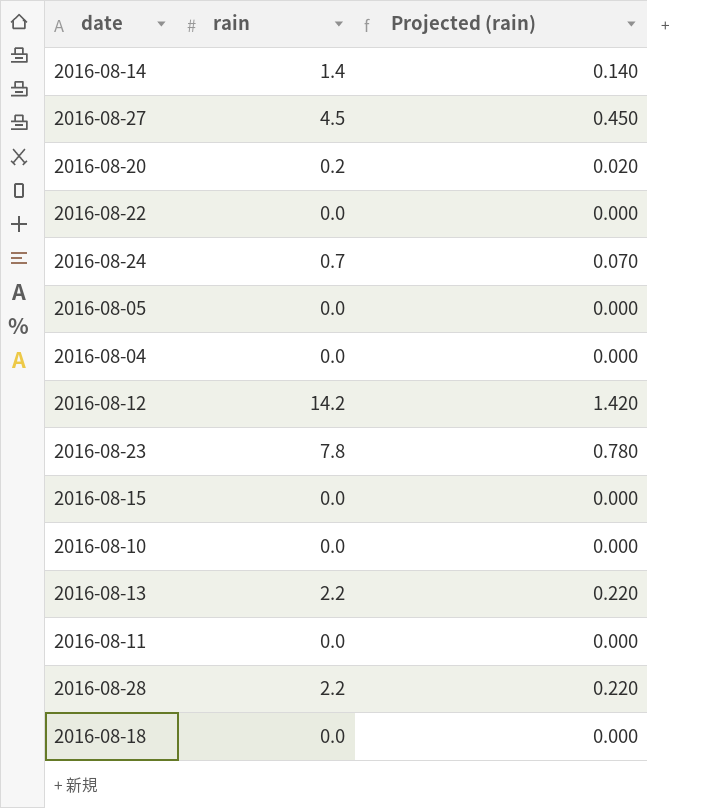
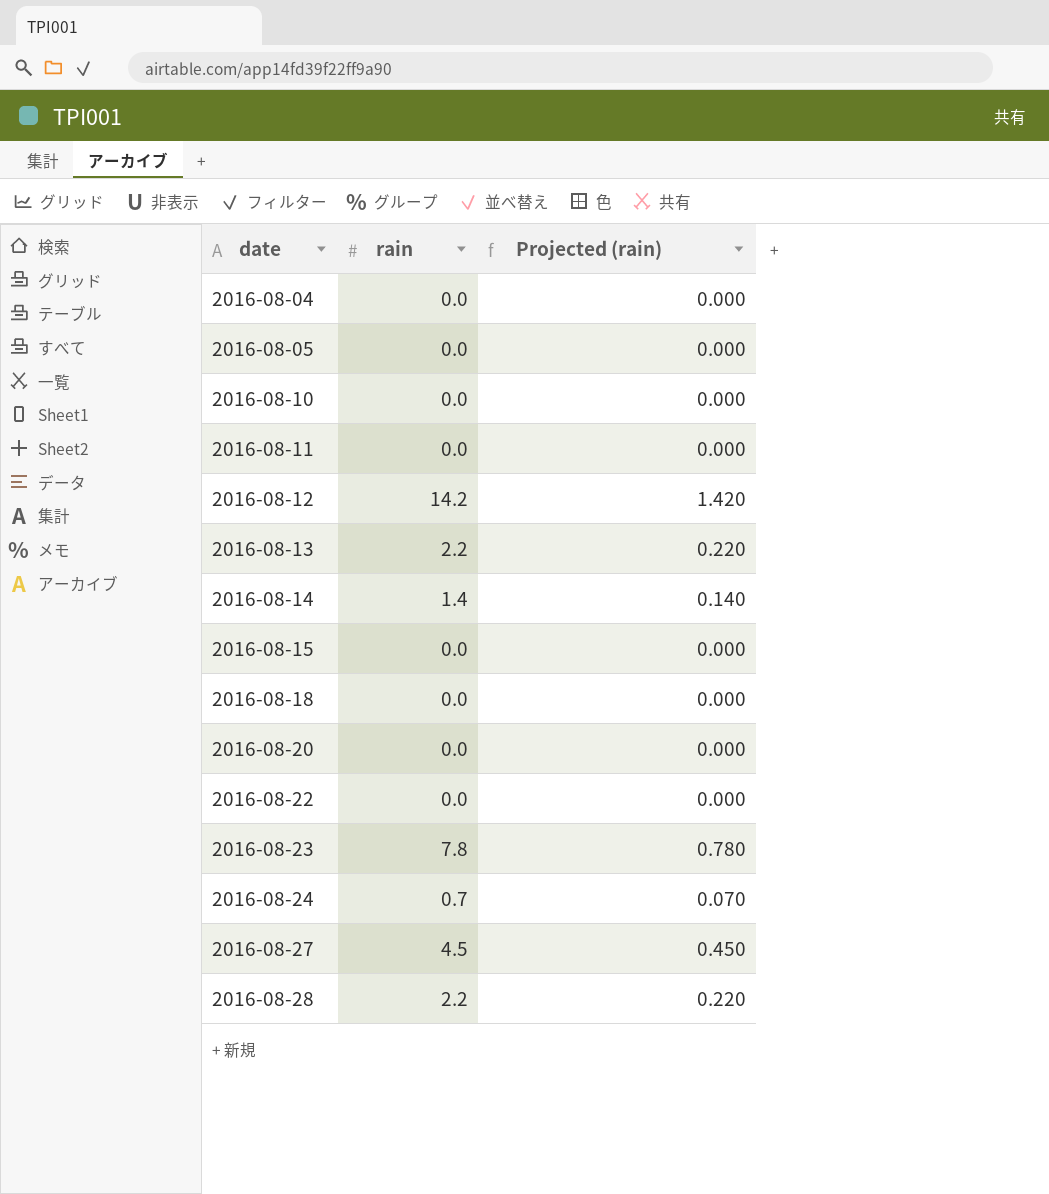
row order: none -> date ascending
2016-08-20 | rain: 0.2 -> 0.0
2016-08-20 | Projected (rain): 0.020 -> 0.000

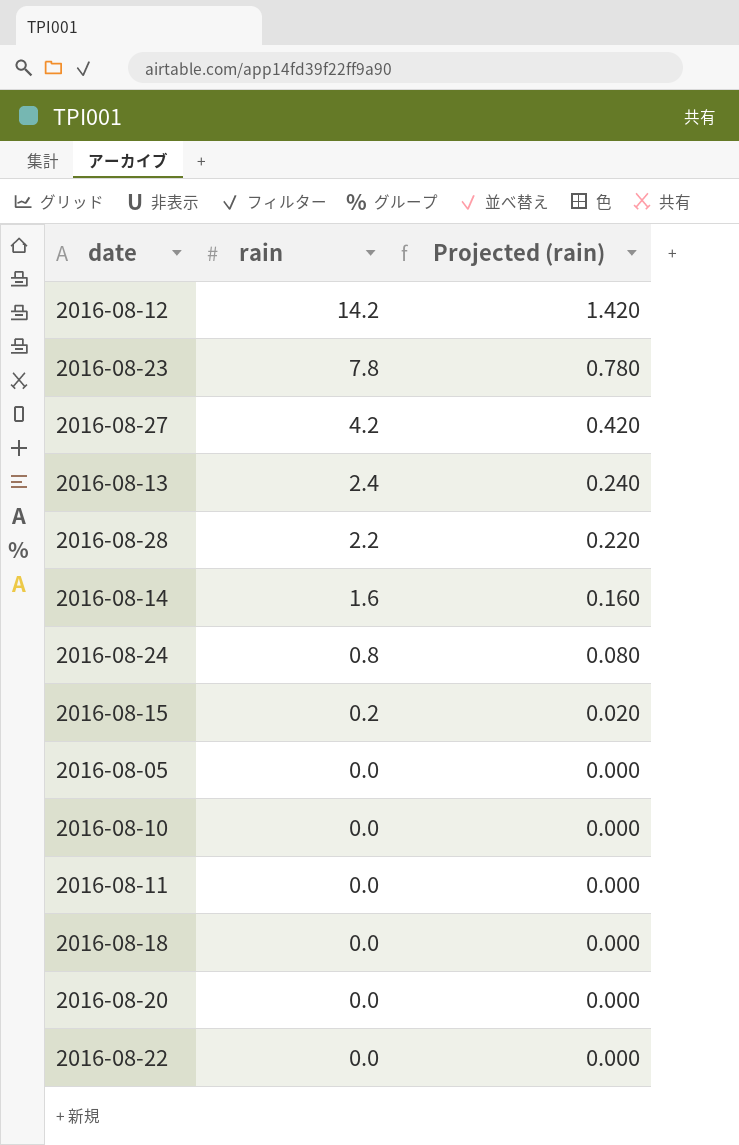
row order: date ascending -> rain descending
row 2016-08-04: 0.0 | 0.000 -> none
2016-08-27 | rain: 4.5 -> 4.2
2016-08-27 | Projected (rain): 0.450 -> 0.420
2016-08-13 | rain: 2.2 -> 2.4
2016-08-13 | Projected (rain): 0.220 -> 0.240
2016-08-14 | rain: 1.4 -> 1.6
2016-08-14 | Projected (rain): 0.140 -> 0.160
2016-08-24 | rain: 0.7 -> 0.8
2016-08-24 | Projected (rain): 0.070 -> 0.080
2016-08-15 | rain: 0.0 -> 0.2
2016-08-15 | Projected (rain): 0.000 -> 0.020

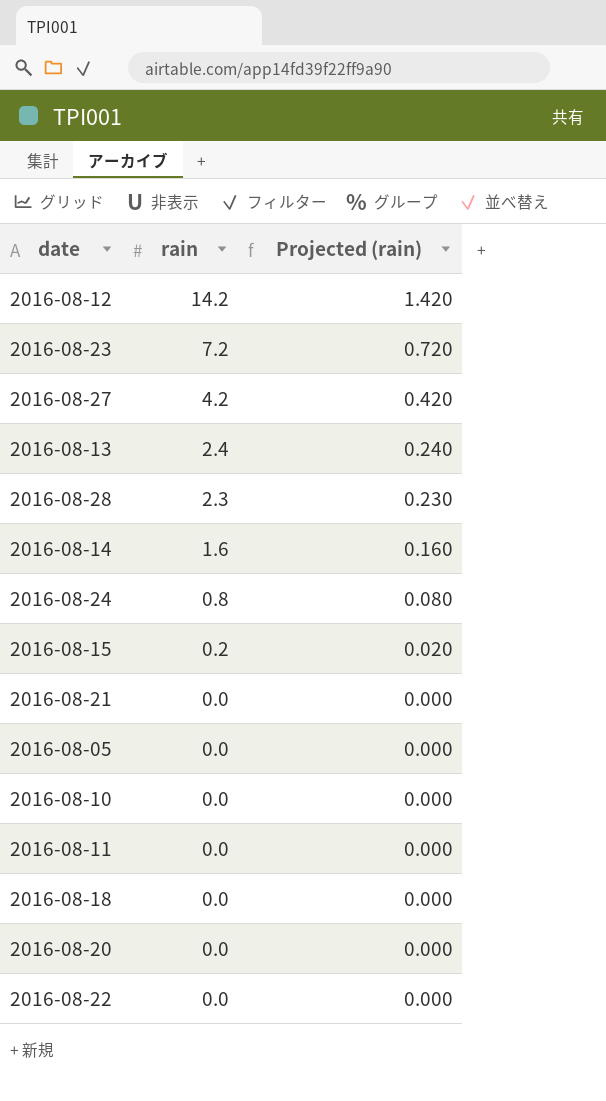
2016-08-23 | rain: 7.8 -> 7.2
2016-08-23 | Projected (rain): 0.780 -> 0.720
2016-08-28 | rain: 2.2 -> 2.3
2016-08-28 | Projected (rain): 0.220 -> 0.230
row 2016-08-21: none -> 0.0 | 0.000

